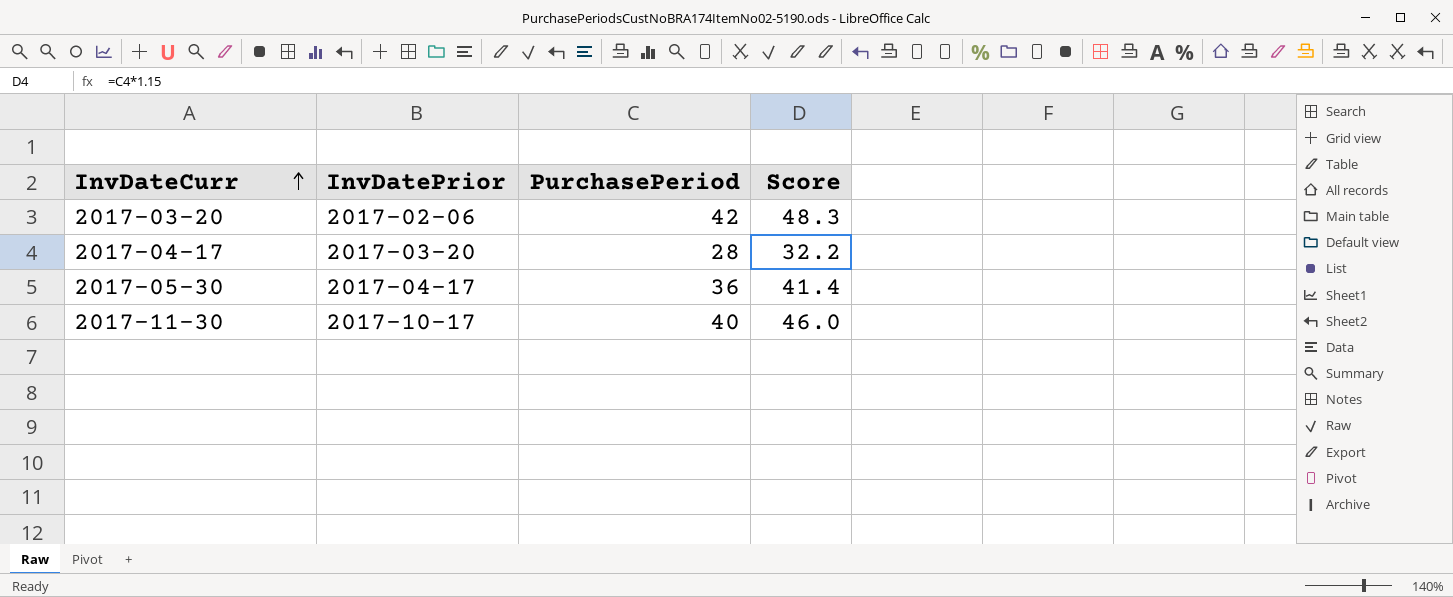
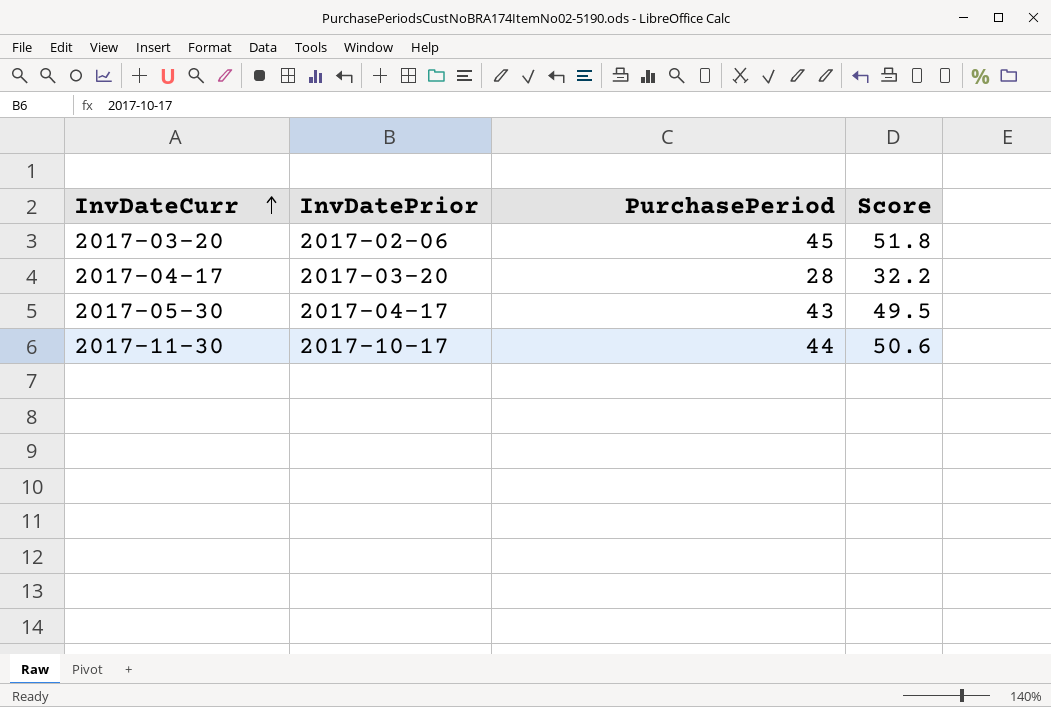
2017-03-20 | PurchasePeriod: 42 -> 45
2017-03-20 | Score: 48.3 -> 51.8
2017-05-30 | PurchasePeriod: 36 -> 43
2017-05-30 | Score: 41.4 -> 49.5
2017-11-30 | PurchasePeriod: 40 -> 44
2017-11-30 | Score: 46.0 -> 50.6

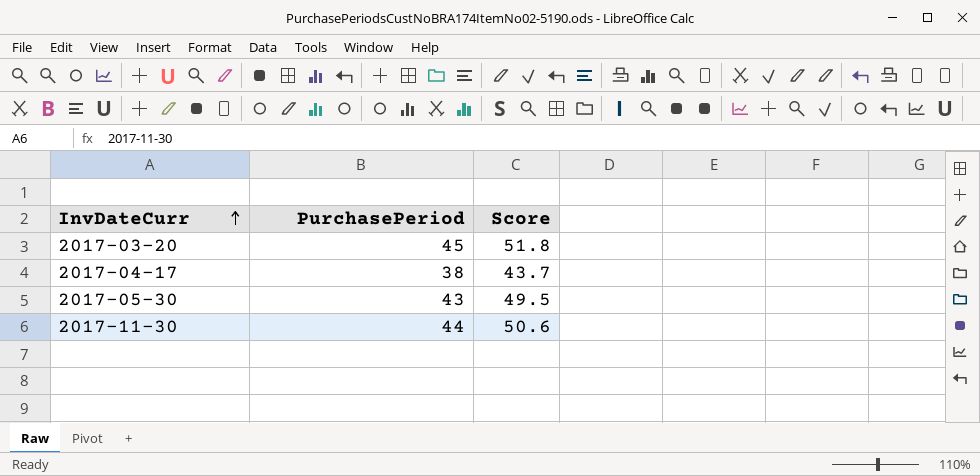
column InvDatePrior | position: 2 -> none
2017-04-17 | PurchasePeriod: 28 -> 38
2017-04-17 | Score: 32.2 -> 43.7

